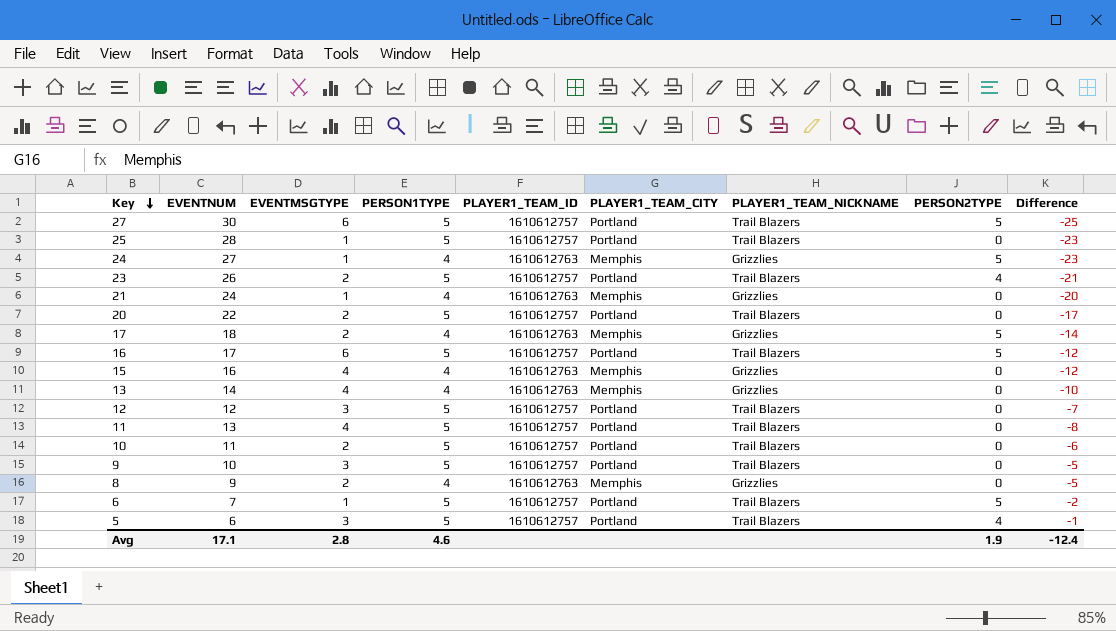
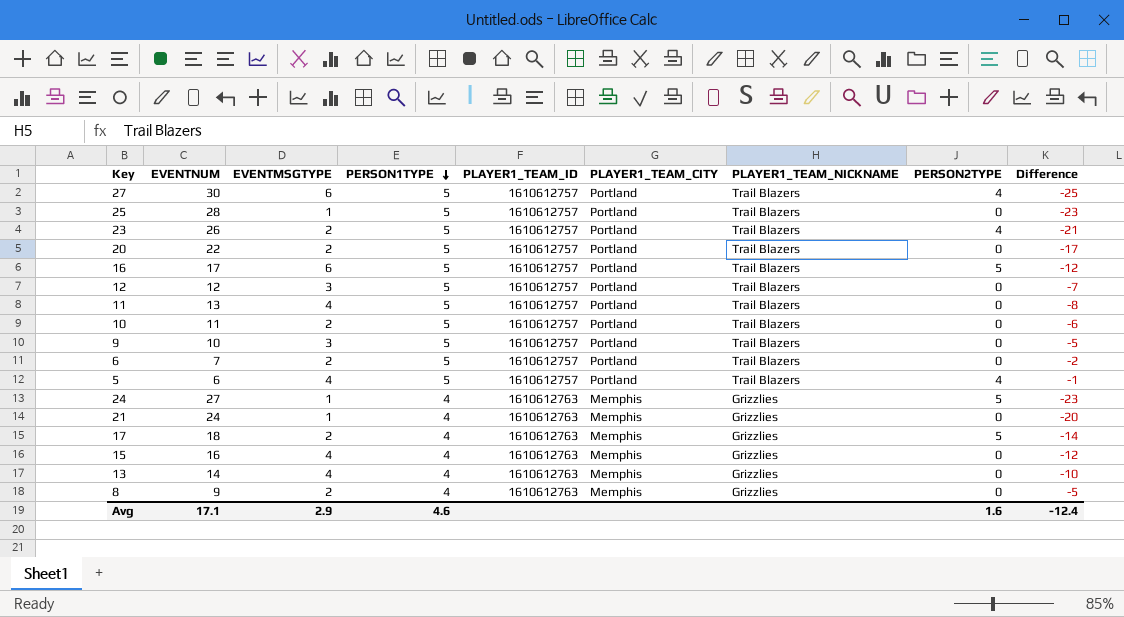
row order: Key descending -> PERSON1TYPE descending
27 | PERSON2TYPE: 5 -> 4
6 | EVENTMSGTYPE: 1 -> 2
6 | PERSON2TYPE: 5 -> 0
5 | EVENTMSGTYPE: 3 -> 4
Avg | EVENTMSGTYPE: 2.8 -> 2.9
Avg | PERSON2TYPE: 1.9 -> 1.6

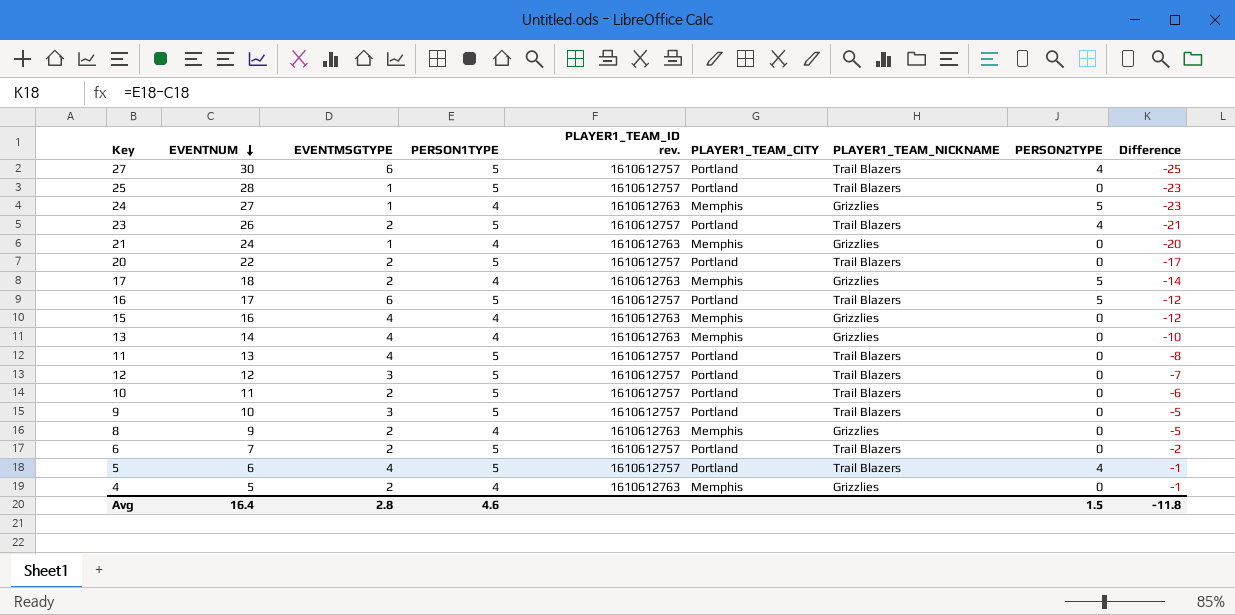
row order: PERSON1TYPE descending -> EVENTNUM descending
column name: PLAYER1_TEAM_ID -> PLAYER1_TEAM_ID rev.
row 4: none -> 5 | 2 | 4 | 1610612763 | Memphis | Grizzlies | 0 | -1
Avg | EVENTNUM: 17.1 -> 16.4
Avg | EVENTMSGTYPE: 2.9 -> 2.8
Avg | PERSON2TYPE: 1.6 -> 1.5
Avg | Difference: -12.4 -> -11.8

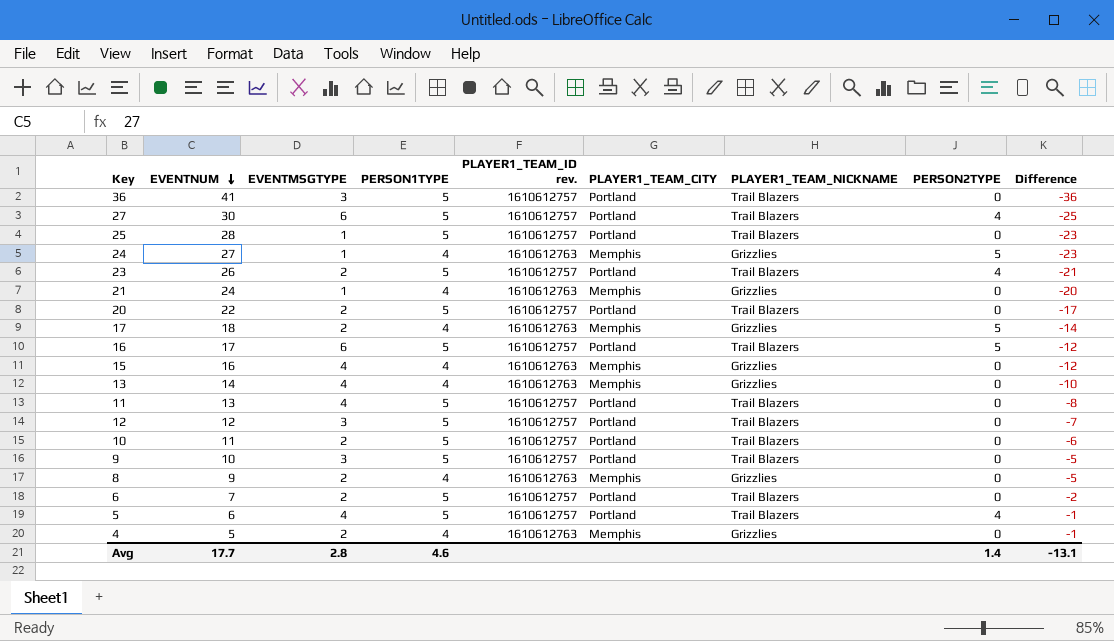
row 36: none -> 41 | 3 | 5 | 1610612757 | Portland | Trail Blazers | 0 | -36
Avg | EVENTNUM: 16.4 -> 17.7
Avg | PERSON2TYPE: 1.5 -> 1.4
Avg | Difference: -11.8 -> -13.1

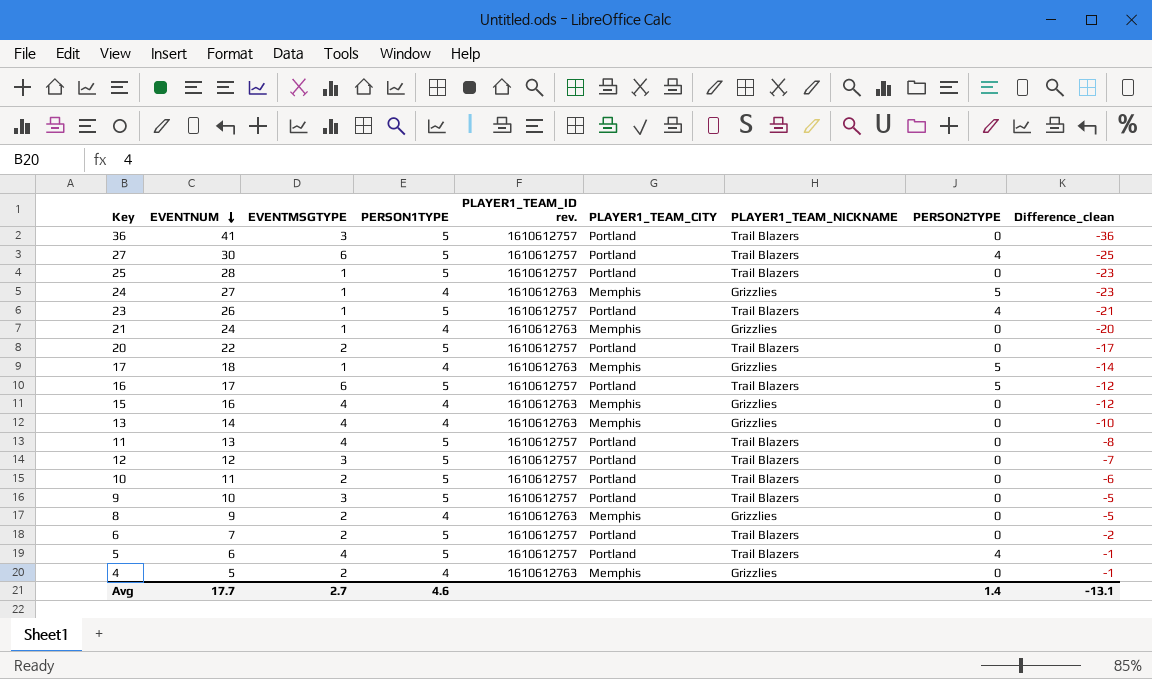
column name: Difference -> Difference_clean
23 | EVENTMSGTYPE: 2 -> 1
17 | EVENTMSGTYPE: 2 -> 1
Avg | EVENTMSGTYPE: 2.8 -> 2.7

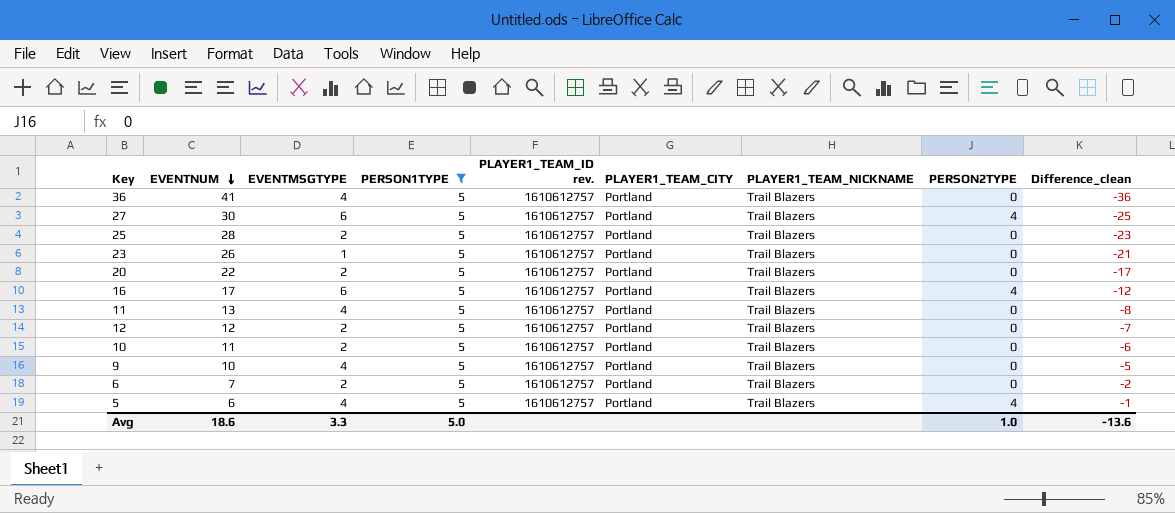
filter: none -> PERSON1TYPE = 5
36 | EVENTMSGTYPE: 3 -> 4
25 | EVENTMSGTYPE: 1 -> 2
23 | PERSON2TYPE: 4 -> 0
16 | PERSON2TYPE: 5 -> 4
12 | EVENTMSGTYPE: 3 -> 2
9 | EVENTMSGTYPE: 3 -> 4
Avg | EVENTNUM: 17.7 -> 18.6
Avg | EVENTMSGTYPE: 2.7 -> 3.3
Avg | PERSON1TYPE: 4.6 -> 5.0
Avg | PERSON2TYPE: 1.4 -> 1.0
Avg | Difference_clean: -13.1 -> -13.6

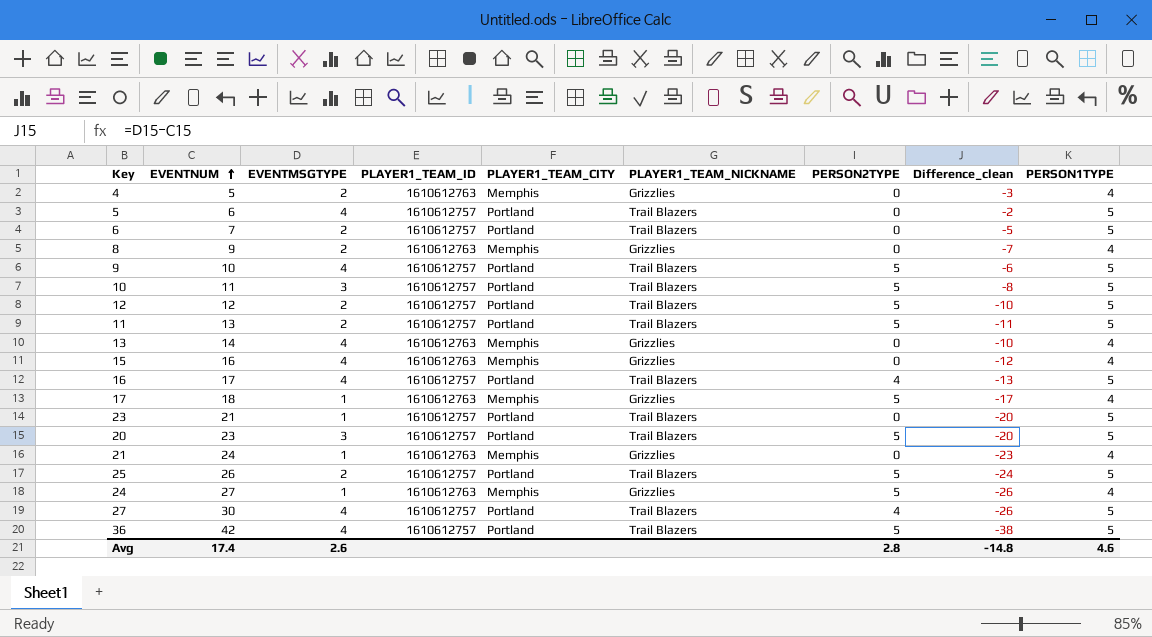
filter: PERSON1TYPE = 5 -> none
row order: EVENTNUM descending -> EVENTNUM ascending
column name: PLAYER1_TEAM_ID rev. -> PLAYER1_TEAM_ID
column Difference_clean | formula: [PERSON1TYPE] - [EVENTNUM] -> [EVENTMSGTYPE] - [EVENTNUM]
column PERSON1TYPE | position: 4 -> 9
5 | PERSON2TYPE: 4 -> 0
9 | PERSON2TYPE: 0 -> 5
10 | EVENTMSGTYPE: 2 -> 3
10 | PERSON2TYPE: 0 -> 5
12 | PERSON2TYPE: 0 -> 5
11 | EVENTMSGTYPE: 4 -> 2
11 | PERSON2TYPE: 0 -> 5
16 | EVENTMSGTYPE: 6 -> 4
23 | EVENTNUM: 26 -> 21
20 | EVENTNUM: 22 -> 23
20 | EVENTMSGTYPE: 2 -> 3
20 | PERSON2TYPE: 0 -> 5
25 | EVENTNUM: 28 -> 26
25 | PERSON2TYPE: 0 -> 5
27 | EVENTMSGTYPE: 6 -> 4
36 | EVENTNUM: 41 -> 42
36 | PERSON2TYPE: 0 -> 5
Avg | EVENTNUM: 18.6 -> 17.4
Avg | EVENTMSGTYPE: 3.3 -> 2.6
Avg | PERSON2TYPE: 1.0 -> 2.8
Avg | Difference_clean: -13.6 -> -14.8
Avg | PERSON1TYPE: 5.0 -> 4.6

